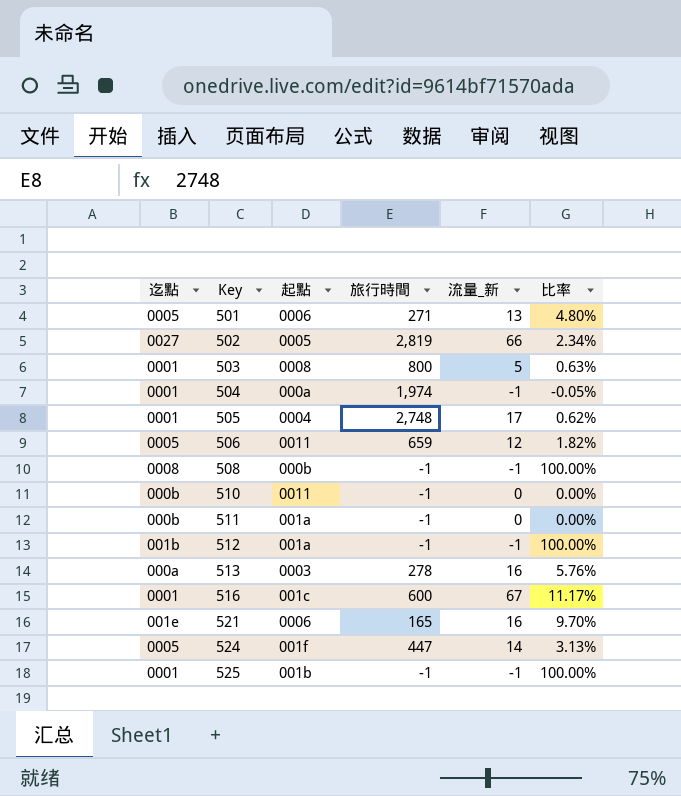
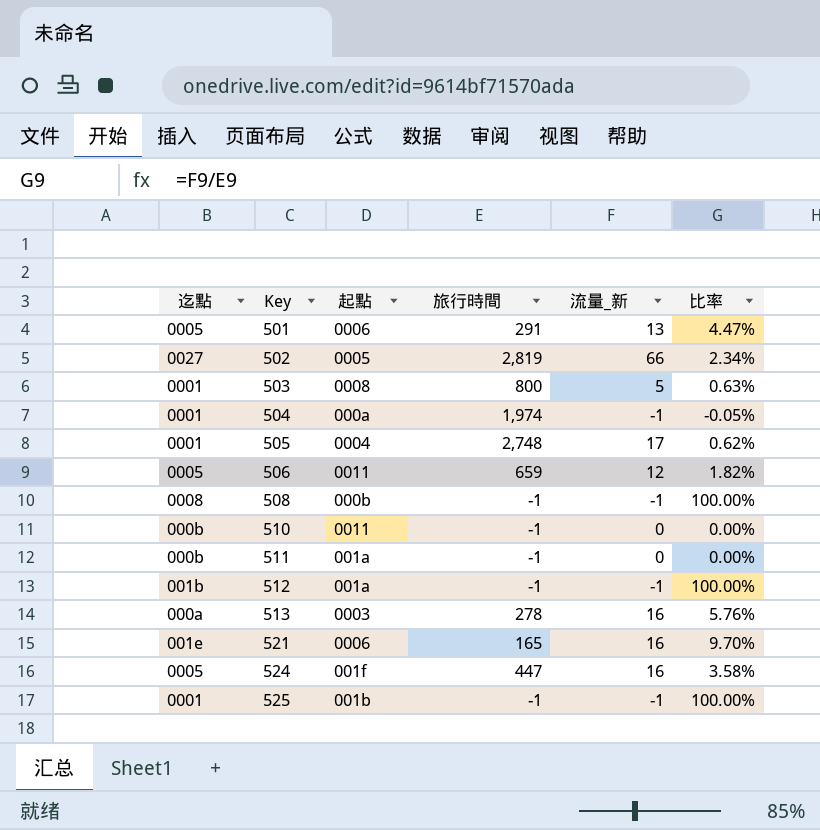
row 516: 0001 | 001c | 600 | 67 | 11.17% -> none
501 | 旅行時間: 271 -> 291
501 | 比率: 4.80% -> 4.47%
524 | 流量_新: 14 -> 16
524 | 比率: 3.13% -> 3.58%

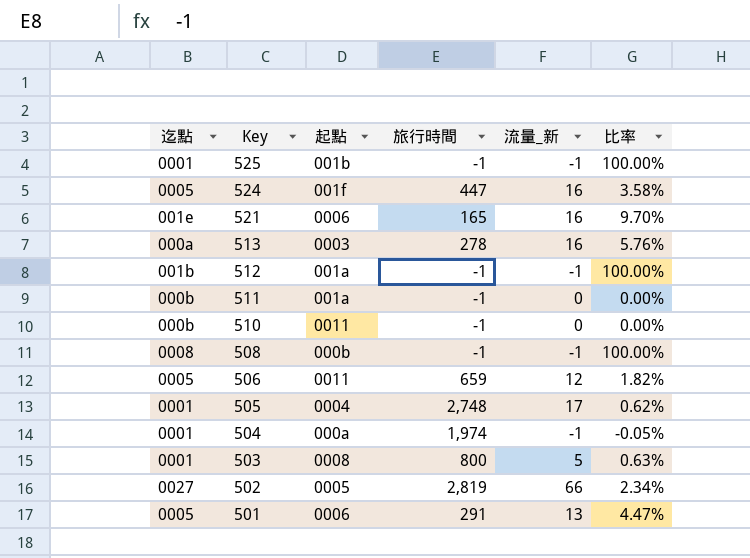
row order: Key ascending -> Key descending

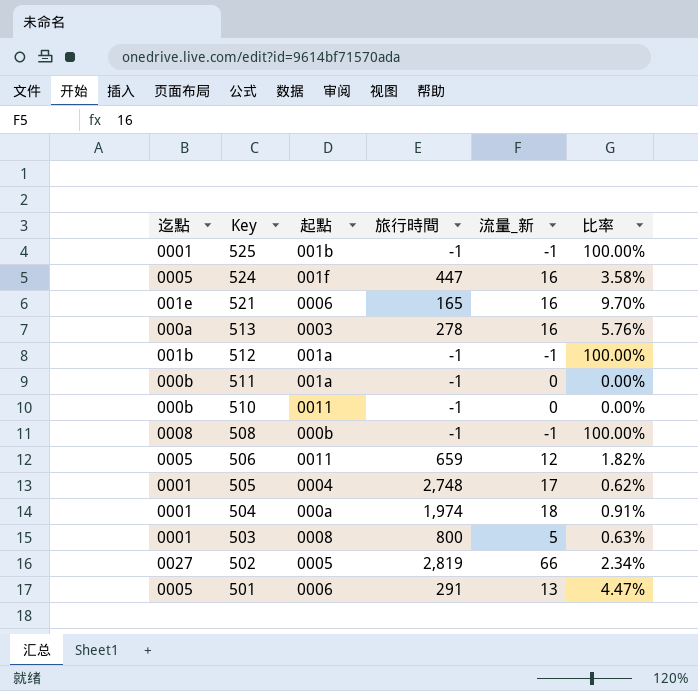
504 | 流量_新: -1 -> 18
504 | 比率: -0.05% -> 0.91%

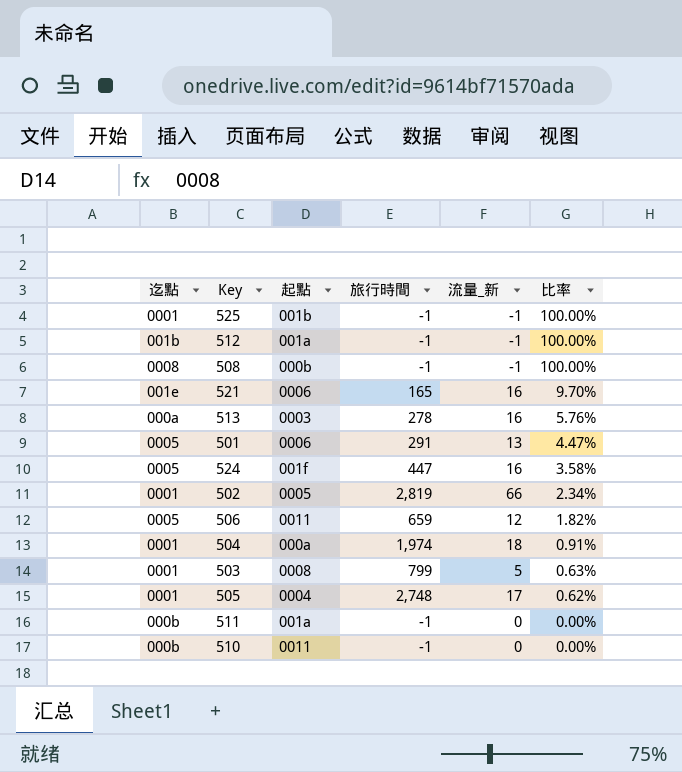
row order: Key descending -> 比率 descending
502 | 迄點: 0027 -> 0001
503 | 旅行時間: 800 -> 799

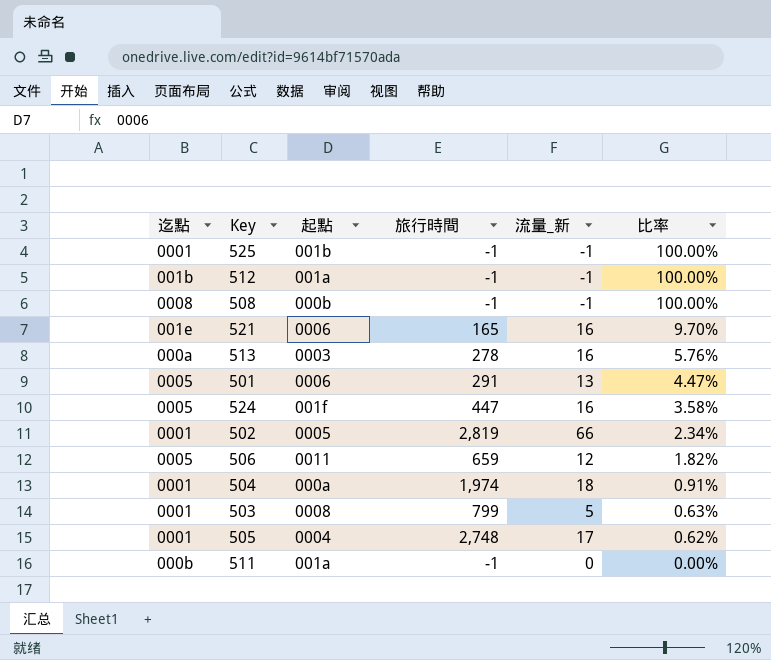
row 510: 000b | 0011 | -1 | 0 | 0.00% -> none

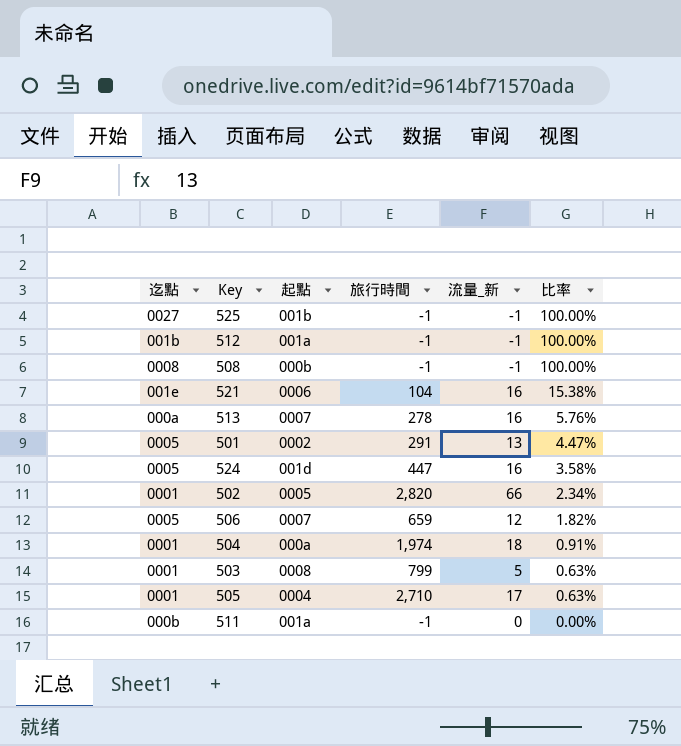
525 | 迄點: 0001 -> 0027
521 | 旅行時間: 165 -> 104
521 | 比率: 9.70% -> 15.38%
513 | 起點: 0003 -> 0007
501 | 起點: 0006 -> 0002
524 | 起點: 001f -> 001d
502 | 旅行時間: 2,819 -> 2,820
506 | 起點: 0011 -> 0007
505 | 旅行時間: 2,748 -> 2,710
505 | 比率: 0.62% -> 0.63%

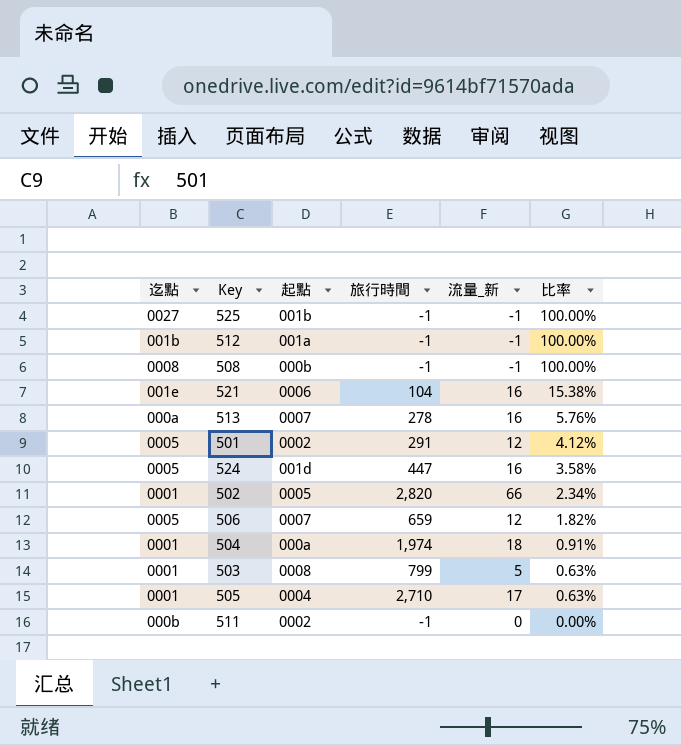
501 | 流量_新: 13 -> 12
501 | 比率: 4.47% -> 4.12%
511 | 起點: 001a -> 0002

